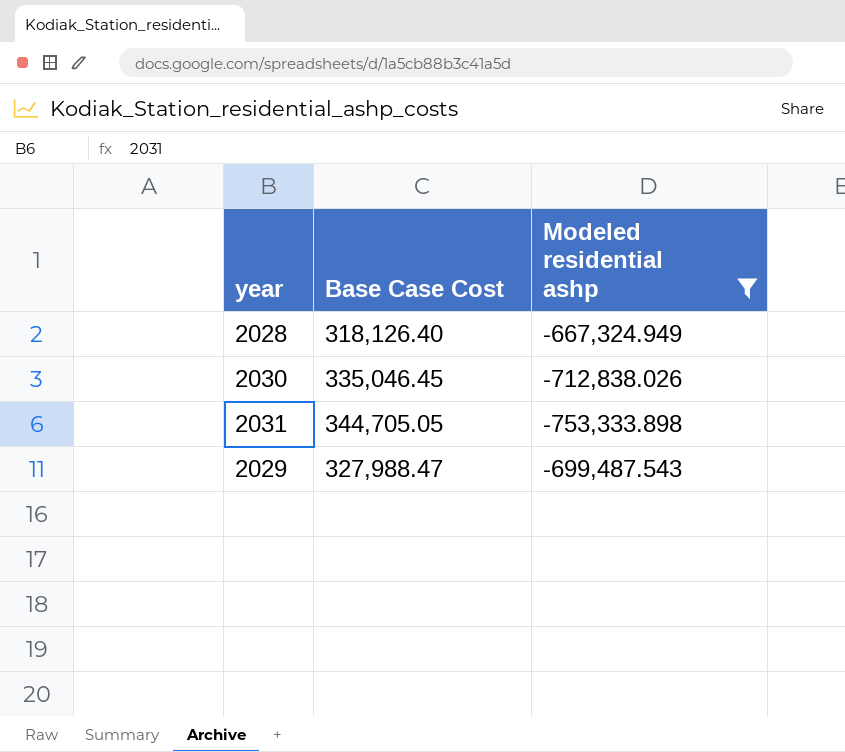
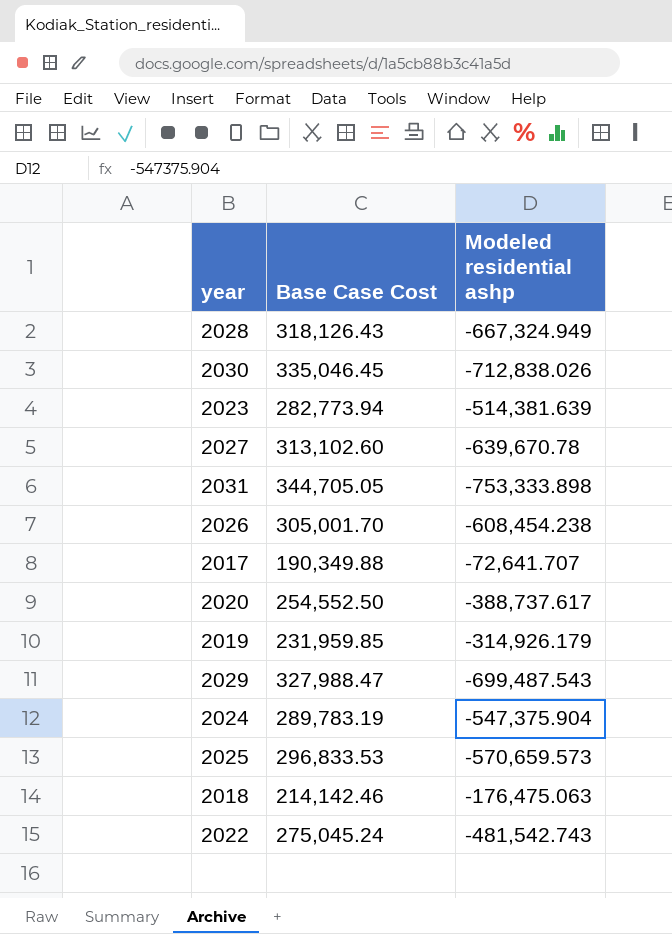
filter: Modeled residential ashp <= -667,324.949 -> none
2028 | Base Case Cost: 318,126.40 -> 318,126.43

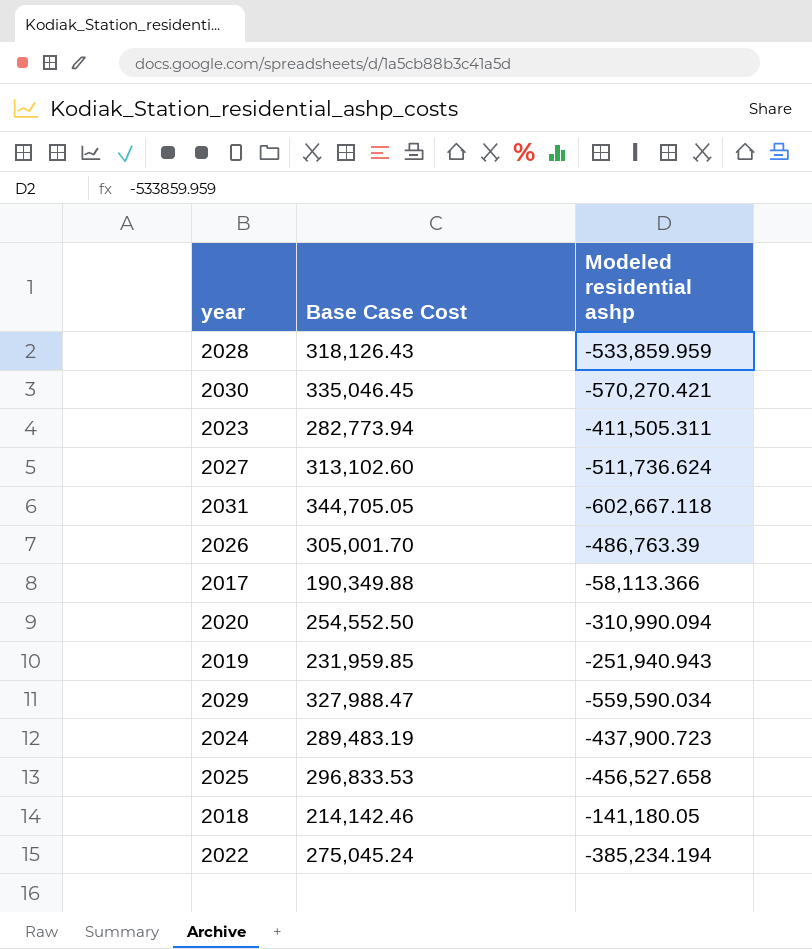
2028 | Modeled residential ashp: -667,324.949 -> -533,859.959
2030 | Modeled residential ashp: -712,838.026 -> -570,270.421
2023 | Modeled residential ashp: -514,381.639 -> -411,505.311
2027 | Modeled residential ashp: -639,670.78 -> -511,736.624
2031 | Modeled residential ashp: -753,333.898 -> -602,667.118
2026 | Modeled residential ashp: -608,454.238 -> -486,763.39
2017 | Modeled residential ashp: -72,641.707 -> -58,113.366
2020 | Modeled residential ashp: -388,737.617 -> -310,990.094
2019 | Modeled residential ashp: -314,926.179 -> -251,940.943
2029 | Modeled residential ashp: -699,487.543 -> -559,590.034
2024 | Base Case Cost: 289,783.19 -> 289,483.19
2024 | Modeled residential ashp: -547,375.904 -> -437,900.723
2025 | Modeled residential ashp: -570,659.573 -> -456,527.658
2018 | Modeled residential ashp: -176,475.063 -> -141,180.05
2022 | Modeled residential ashp: -481,542.743 -> -385,234.194

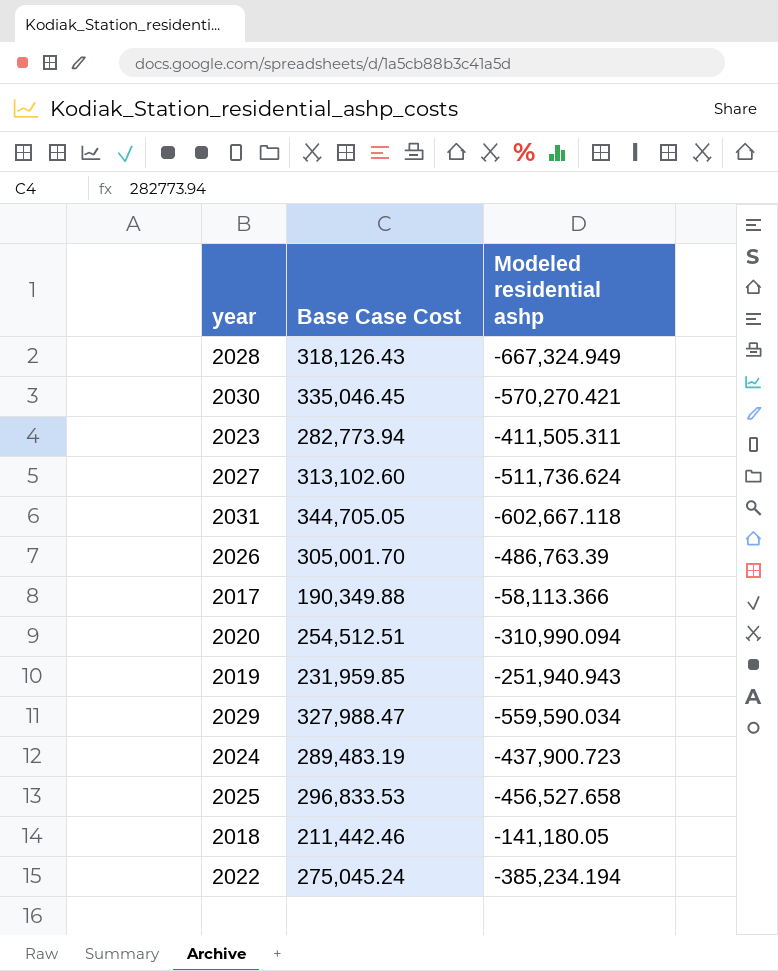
2028 | Modeled residential ashp: -533,859.959 -> -667,324.949
2020 | Base Case Cost: 254,552.50 -> 254,512.51
2018 | Base Case Cost: 214,142.46 -> 211,442.46

